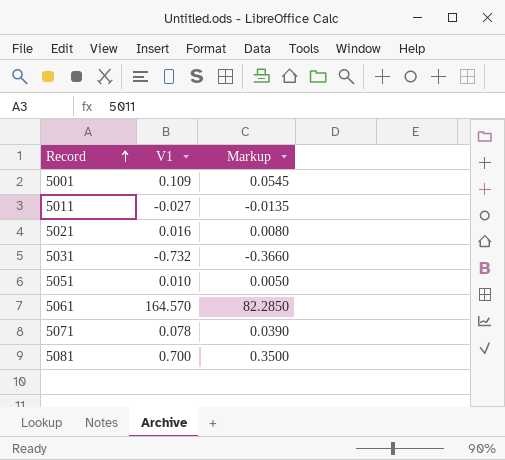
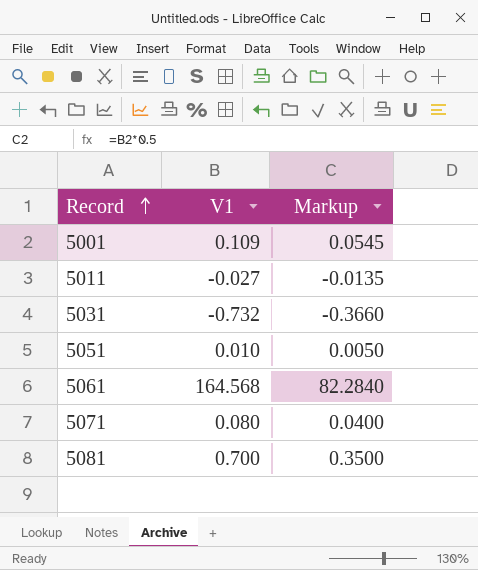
row 5021: 0.016 | 0.0080 -> none
5061 | V1: 164.570 -> 164.568
5061 | Markup: 82.2850 -> 82.2840
5071 | V1: 0.078 -> 0.080
5071 | Markup: 0.0390 -> 0.0400

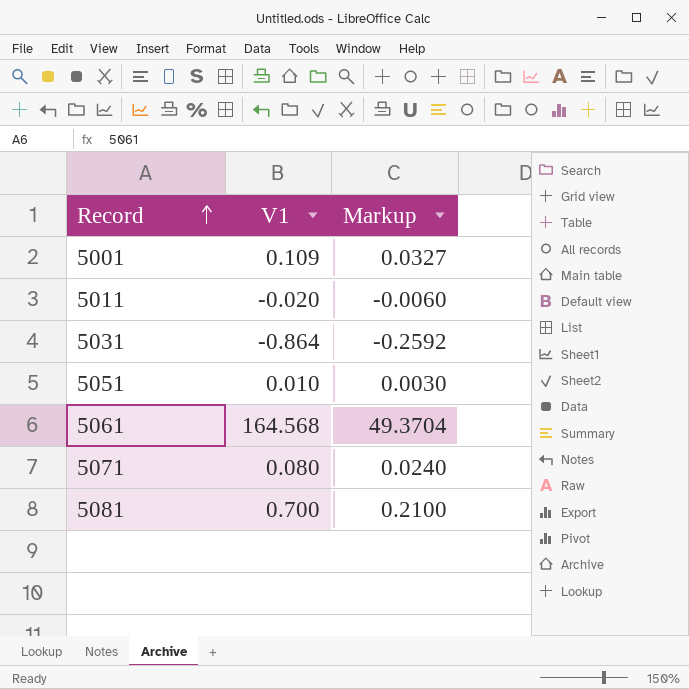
column Markup | formula: [V1] * 0.5 -> [V1] * 0.3
5011 | V1: -0.027 -> -0.020
5031 | V1: -0.732 -> -0.864

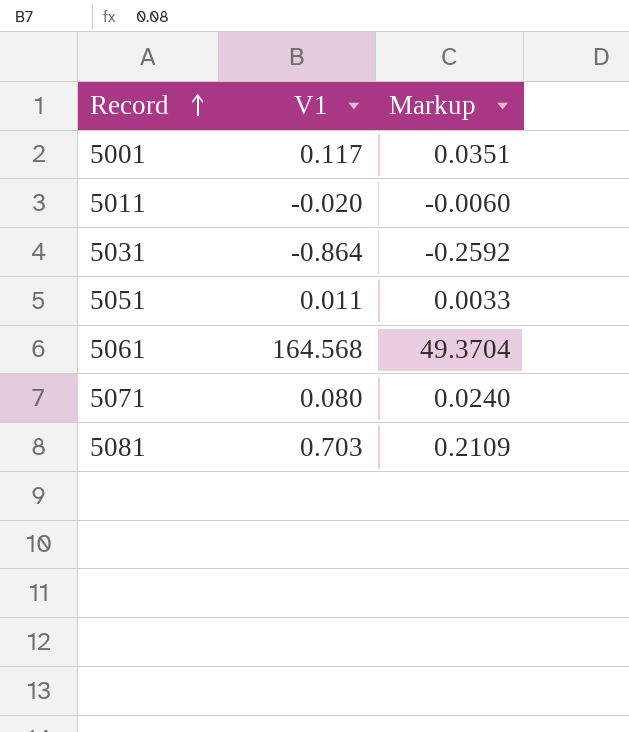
5001 | V1: 0.109 -> 0.117
5001 | Markup: 0.0327 -> 0.0351
5051 | V1: 0.010 -> 0.011
5051 | Markup: 0.0030 -> 0.0033
5081 | V1: 0.700 -> 0.703
5081 | Markup: 0.2100 -> 0.2109

